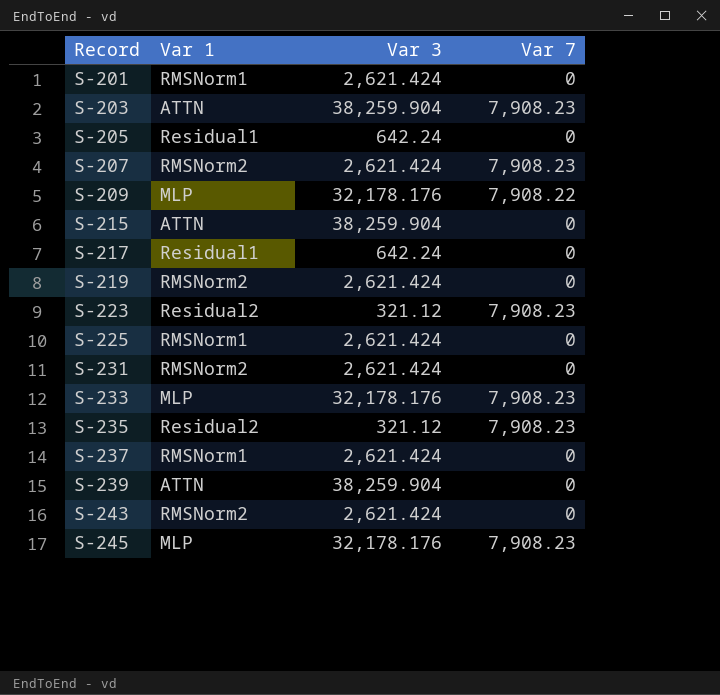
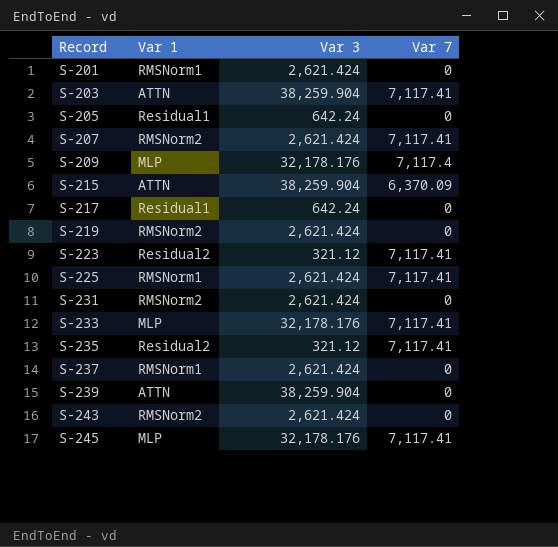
S-203 | Var 7: 7,908.23 -> 7,117.41
S-207 | Var 7: 7,908.23 -> 7,117.41
S-209 | Var 7: 7,908.22 -> 7,117.4
S-215 | Var 7: 0 -> 6,370.09
S-223 | Var 7: 7,908.23 -> 7,117.41
S-225 | Var 7: 0 -> 7,117.41
S-233 | Var 7: 7,908.23 -> 7,117.41
S-235 | Var 7: 7,908.23 -> 7,117.41
S-245 | Var 7: 7,908.23 -> 7,117.41

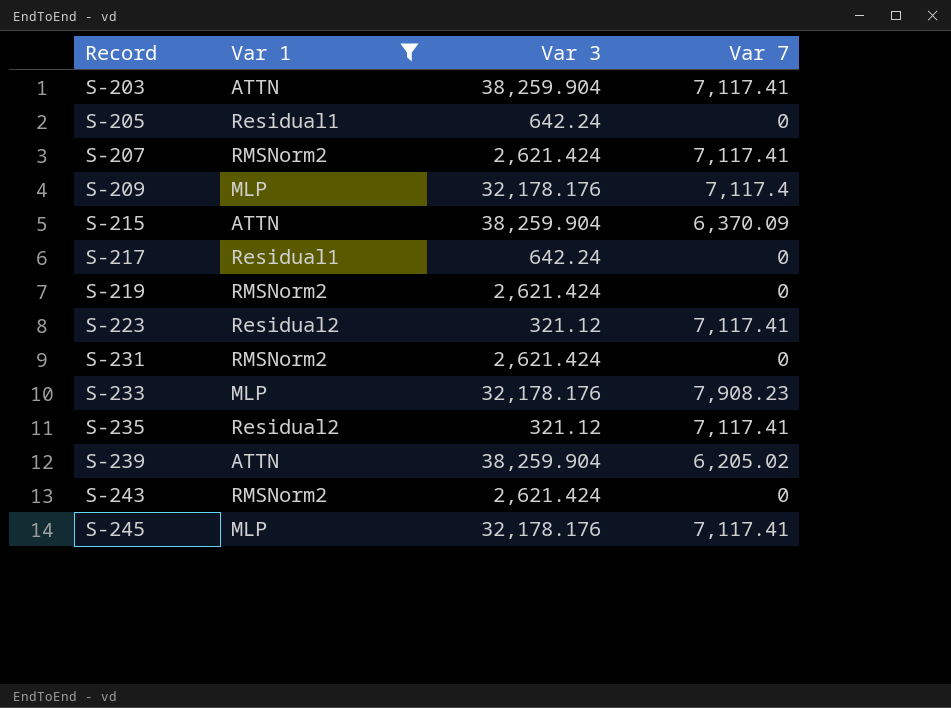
filter: none -> Var 1 != RMSNorm1
S-233 | Var 7: 7,117.41 -> 7,908.23
S-239 | Var 7: 0 -> 6,205.02

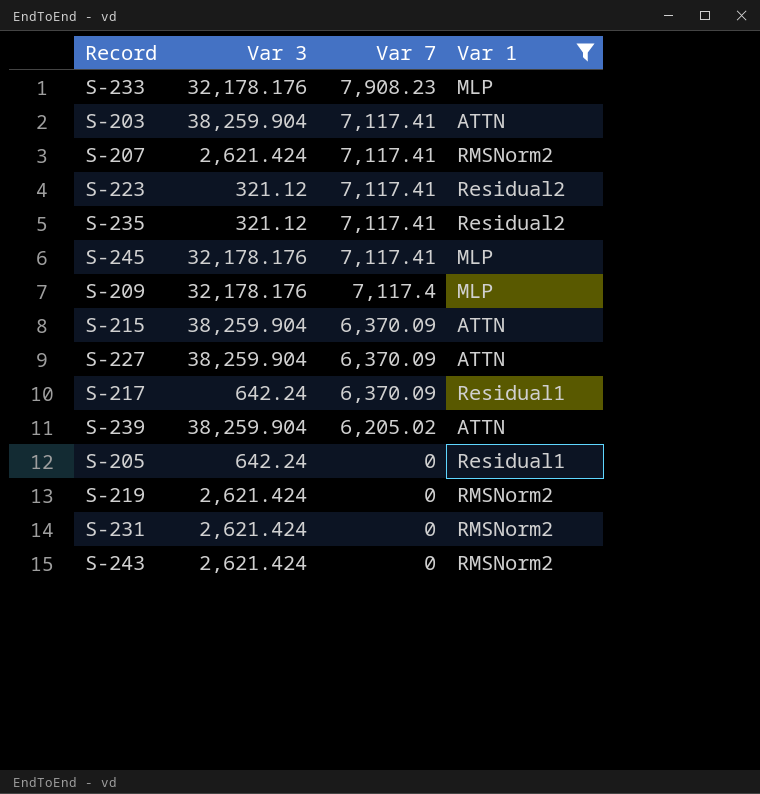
row order: Record ascending -> Var 7 descending
column Var 1 | position: 2 -> 4
row S-227: none -> 38,259.904 | 6,370.09 | ATTN
S-217 | Var 7: 0 -> 6,370.09

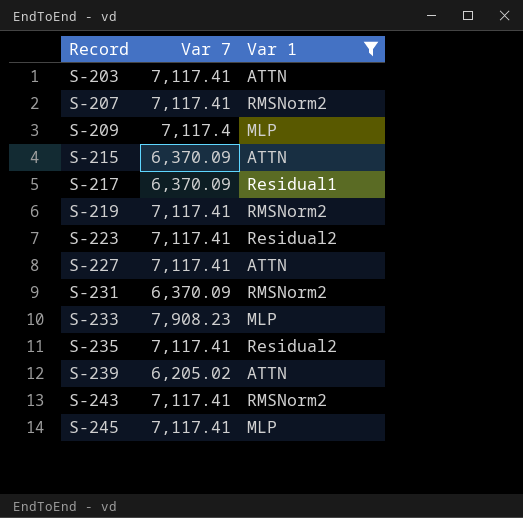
row order: Var 7 descending -> Record ascending
column Var 3 | position: 2 -> none
row S-205: 642.24 | 0 | Residual1 -> none
S-219 | Var 7: 0 -> 7,117.41
S-227 | Var 7: 6,370.09 -> 7,117.41
S-231 | Var 7: 0 -> 6,370.09
S-243 | Var 7: 0 -> 7,117.41

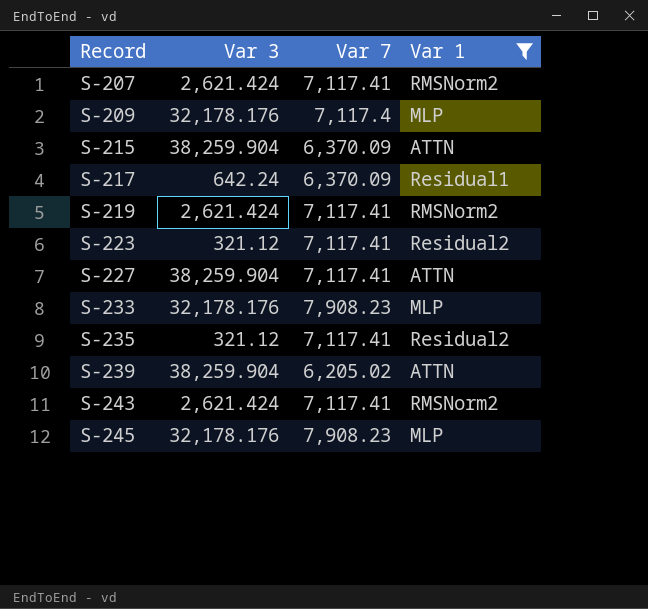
column Var 3 | position: none -> 2
row S-203: 7,117.41 | ATTN -> none
row S-231: 6,370.09 | RMSNorm2 -> none
S-245 | Var 7: 7,117.41 -> 7,908.23

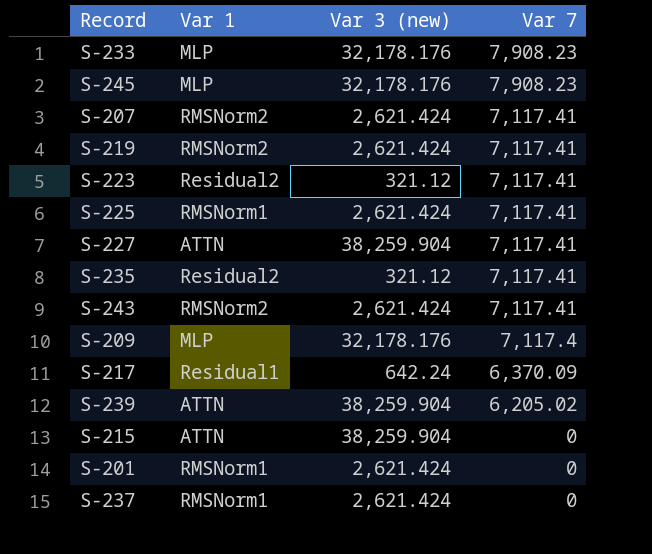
filter: Var 1 != RMSNorm1 -> none
row order: Record ascending -> Var 7 descending
column Var 1 | position: 4 -> 2
column name: Var 3 -> Var 3 (new)
S-215 | Var 7: 6,370.09 -> 0

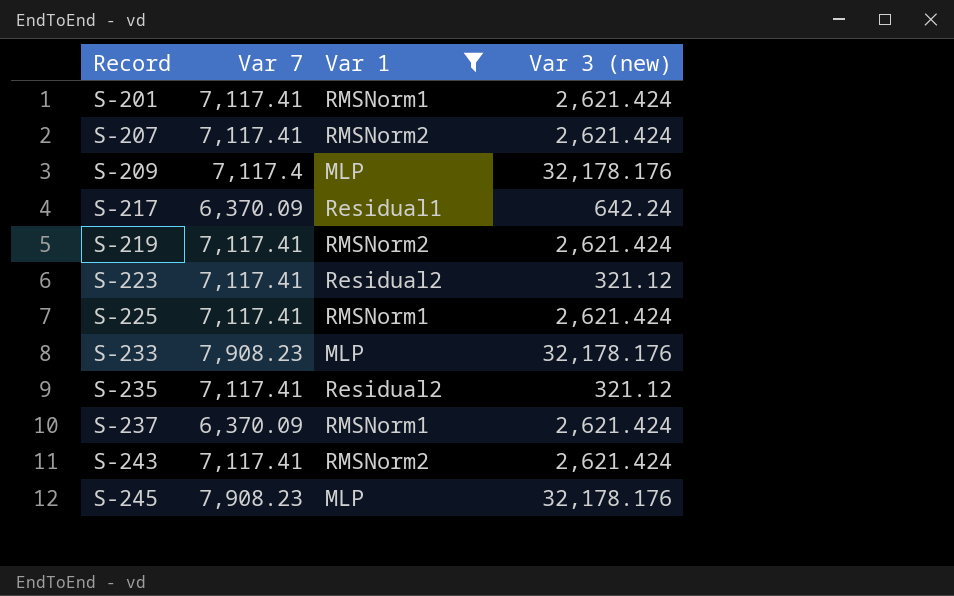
filter: none -> Var 1 != ATTN
row order: Var 7 descending -> Record ascending
column Var 7 | position: 4 -> 2
S-201 | Var 7: 0 -> 7,117.41
S-237 | Var 7: 0 -> 6,370.09

